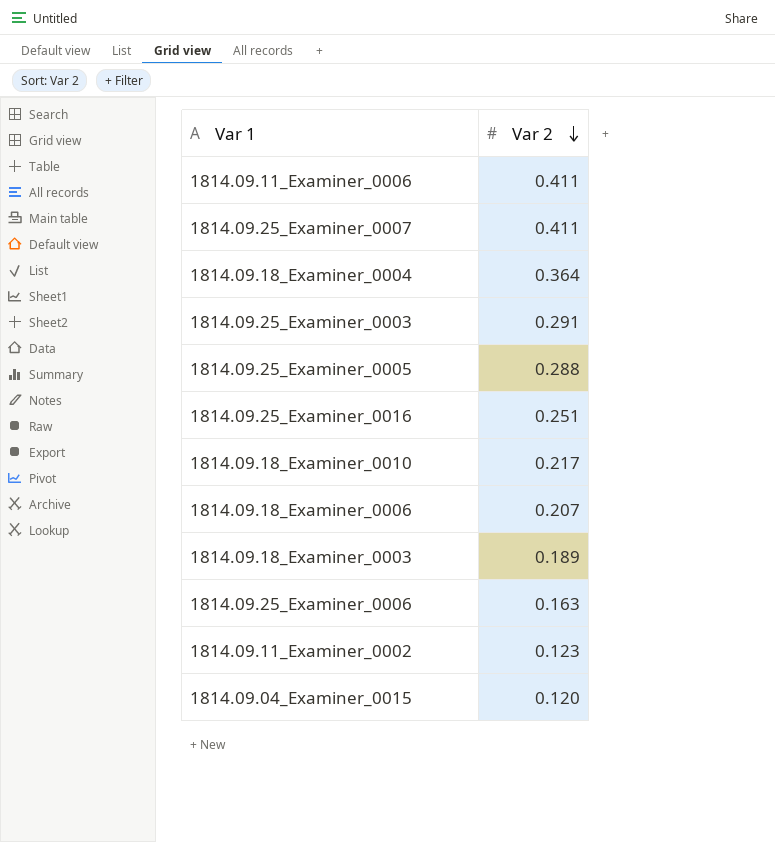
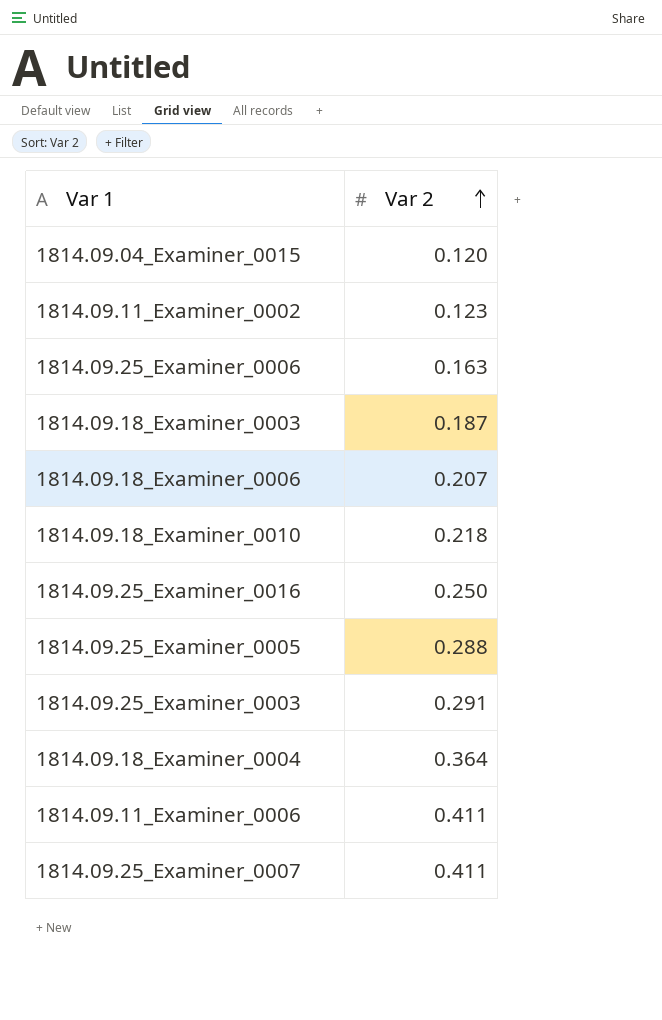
row order: Var 2 descending -> Var 2 ascending
1814.09.18_Examiner_0003 | Var 2: 0.189 -> 0.187
1814.09.18_Examiner_0010 | Var 2: 0.217 -> 0.218
1814.09.25_Examiner_0016 | Var 2: 0.251 -> 0.250

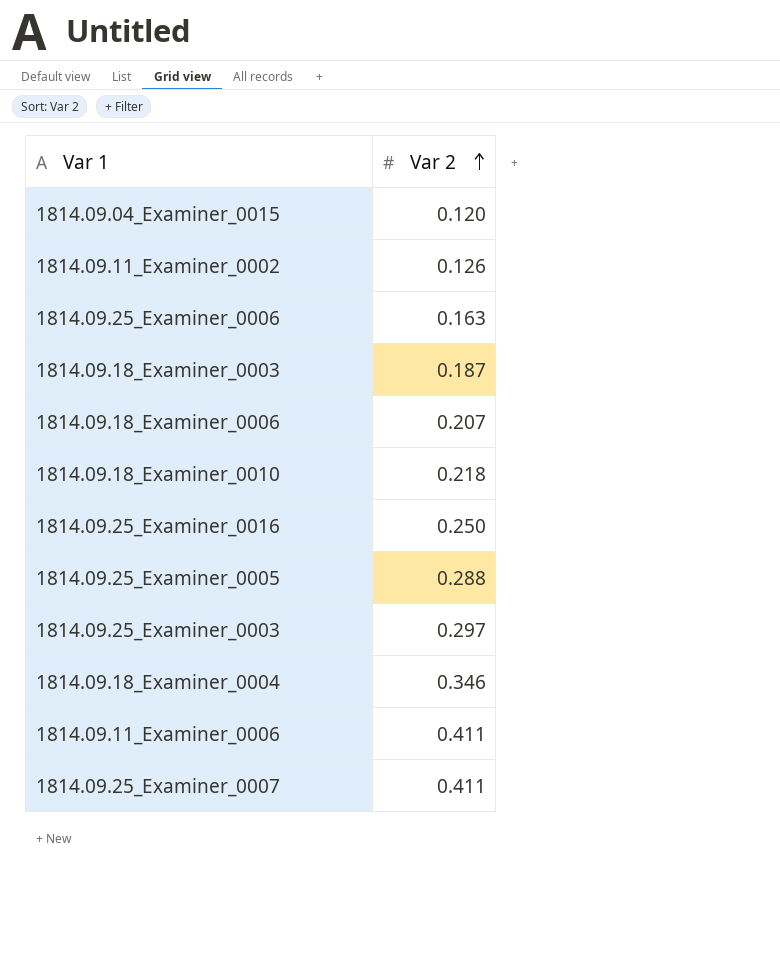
1814.09.11_Examiner_0002 | Var 2: 0.123 -> 0.126
1814.09.25_Examiner_0003 | Var 2: 0.291 -> 0.297
1814.09.18_Examiner_0004 | Var 2: 0.364 -> 0.346

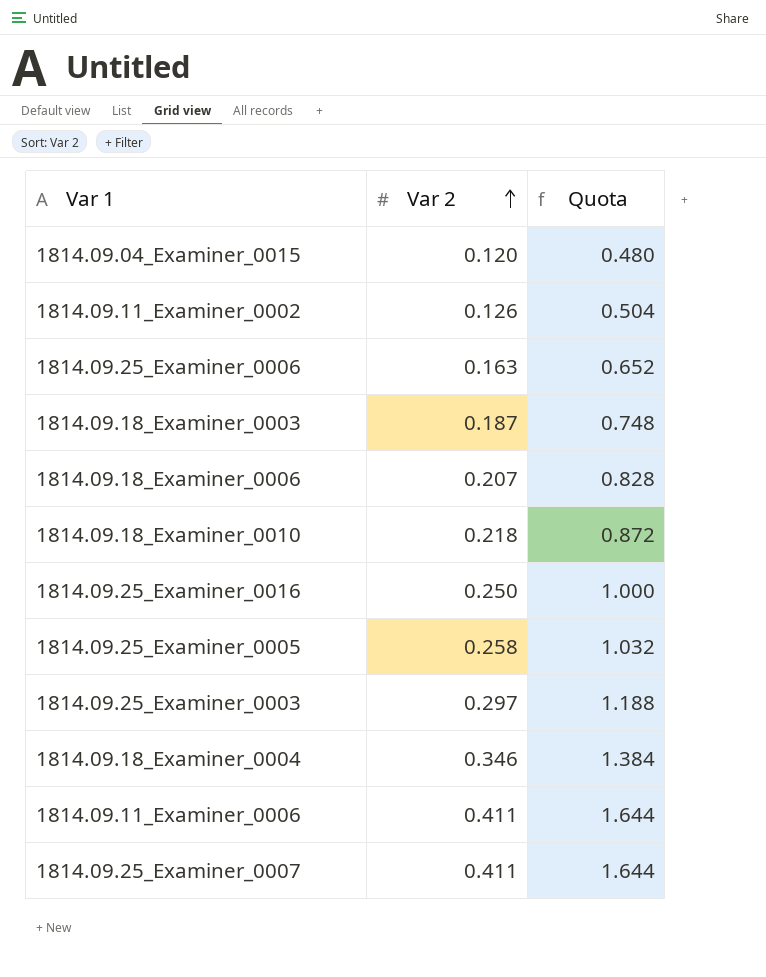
column Quota | formula: none -> [Var 2] * 4
1814.09.25_Examiner_0005 | Var 2: 0.288 -> 0.258

